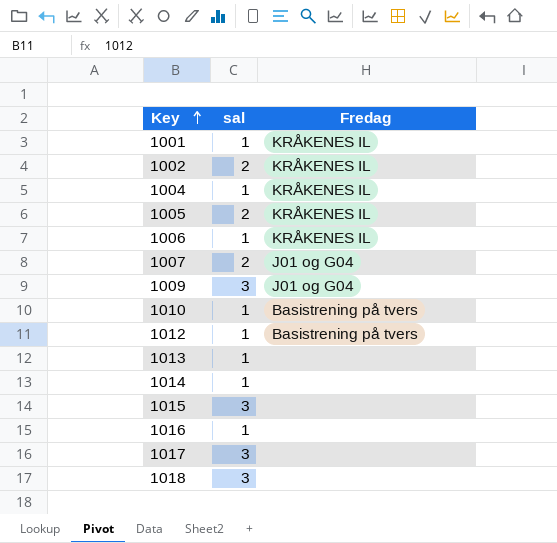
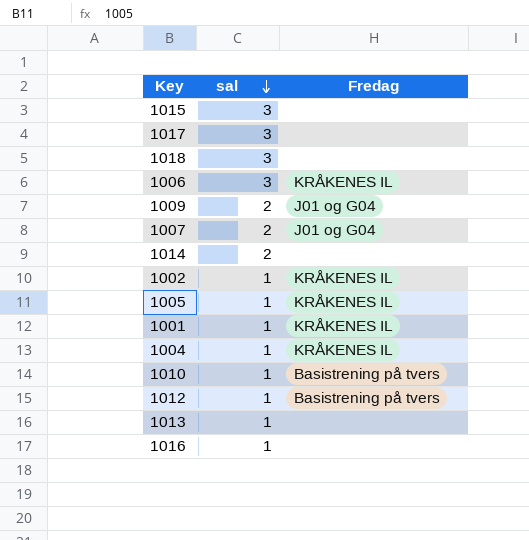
row order: Key ascending -> sal descending
1006 | sal: 1 -> 3
1009 | sal: 3 -> 2
1014 | sal: 1 -> 2
1002 | sal: 2 -> 1
1005 | sal: 2 -> 1

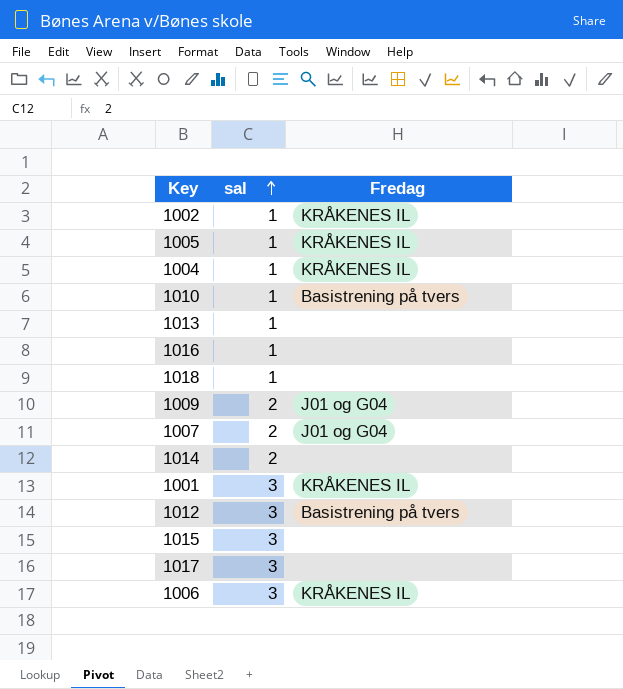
row order: sal descending -> sal ascending
1018 | sal: 3 -> 1
1001 | sal: 1 -> 3
1012 | sal: 1 -> 3

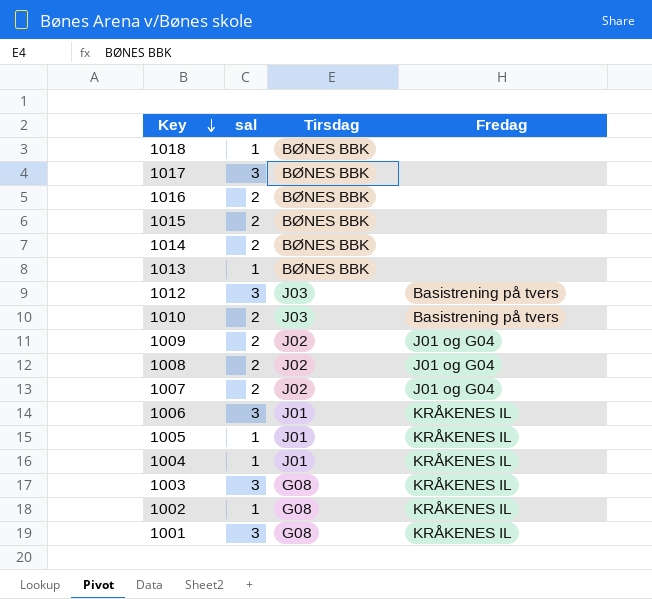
row order: sal ascending -> Key descending
column Tirsdag | position: none -> 3
1016 | sal: 1 -> 2
1015 | sal: 3 -> 2
1010 | sal: 1 -> 2
row 1008: none -> 2 | J02 | J01 og G04
row 1003: none -> 3 | G08 | KRÅKENES IL

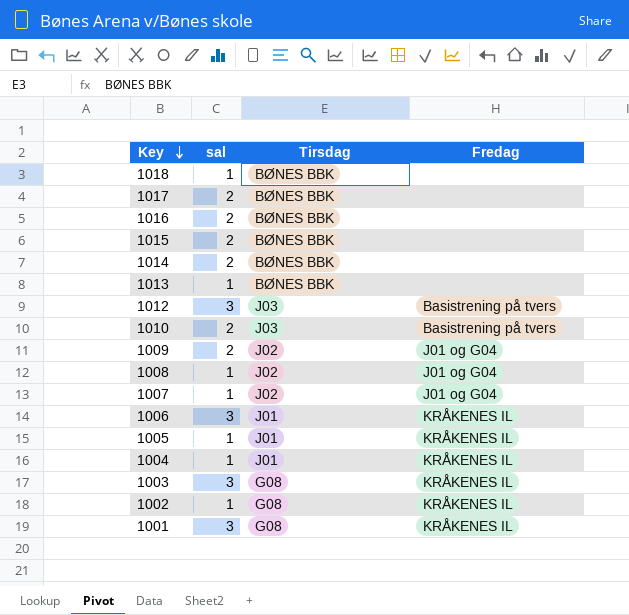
1017 | sal: 3 -> 2
1008 | sal: 2 -> 1
1007 | sal: 2 -> 1

